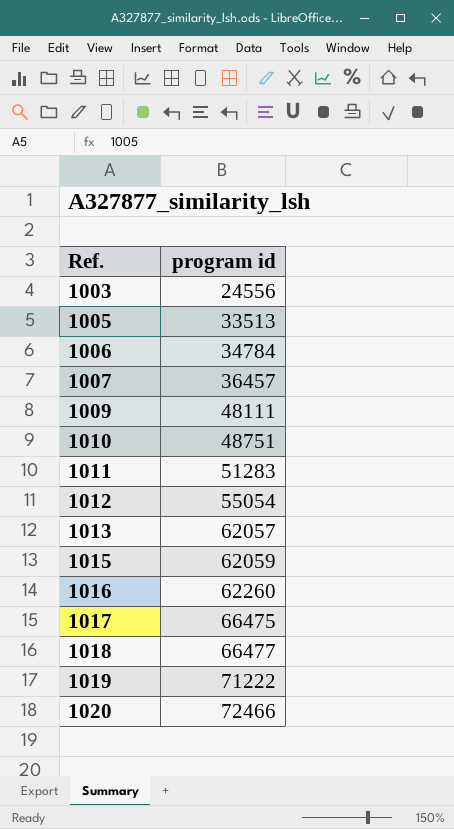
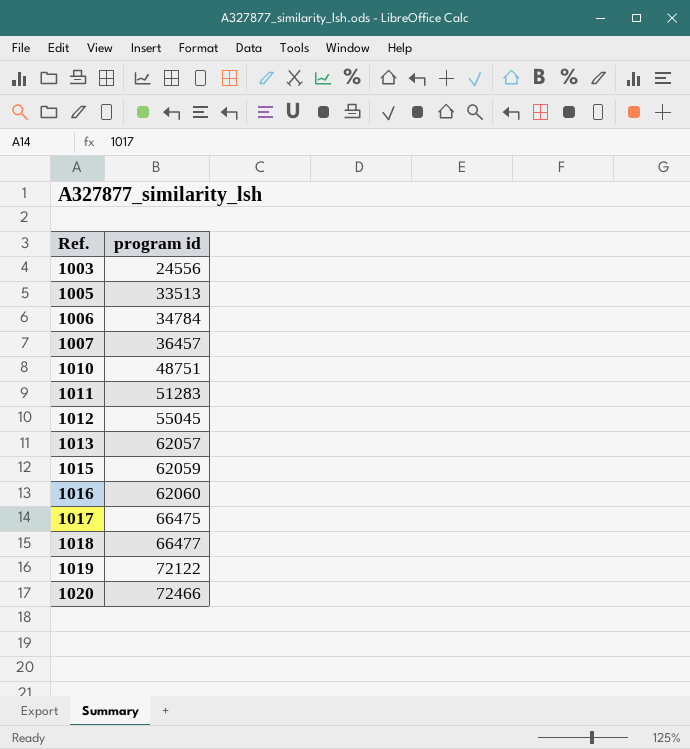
row 1009: 48111 -> none
1012 | program id: 55054 -> 55045
1016 | program id: 62260 -> 62060
1019 | program id: 71222 -> 72122

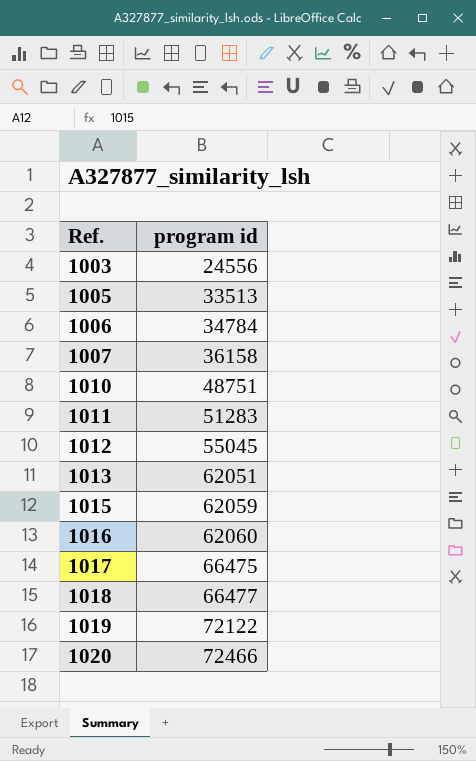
1007 | program id: 36457 -> 36158
1013 | program id: 62057 -> 62051

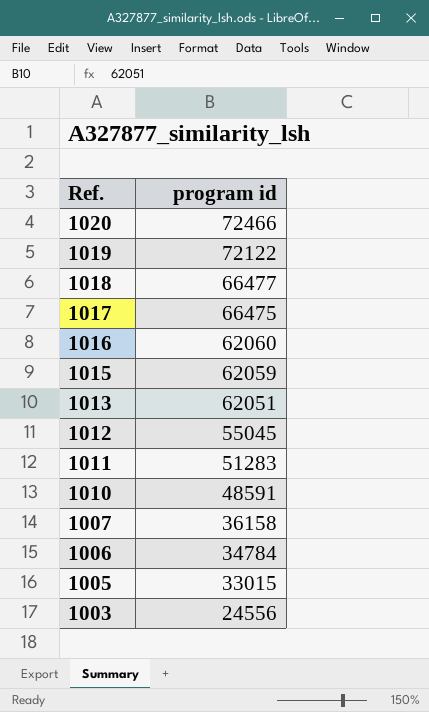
row order: Ref. ascending -> Ref. descending
1010 | program id: 48751 -> 48591
1005 | program id: 33513 -> 33015

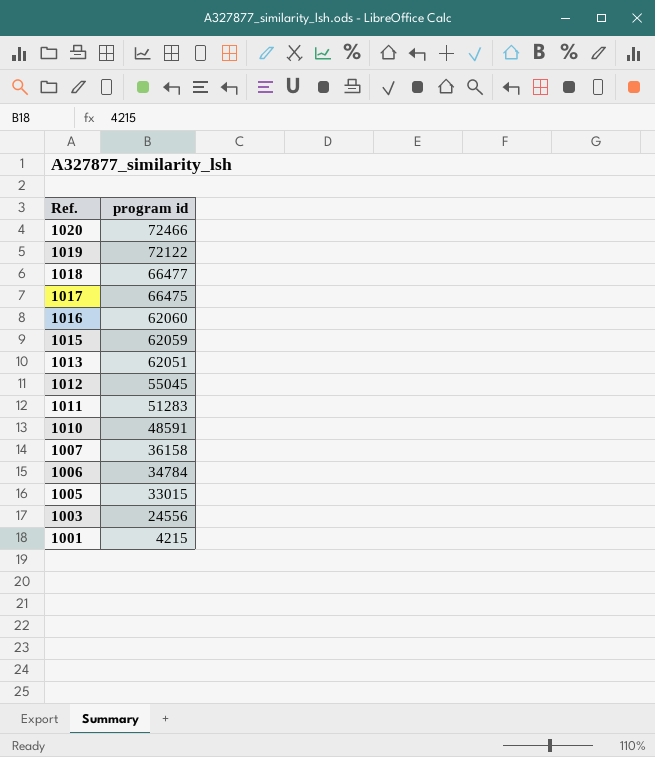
row 1001: none -> 4215

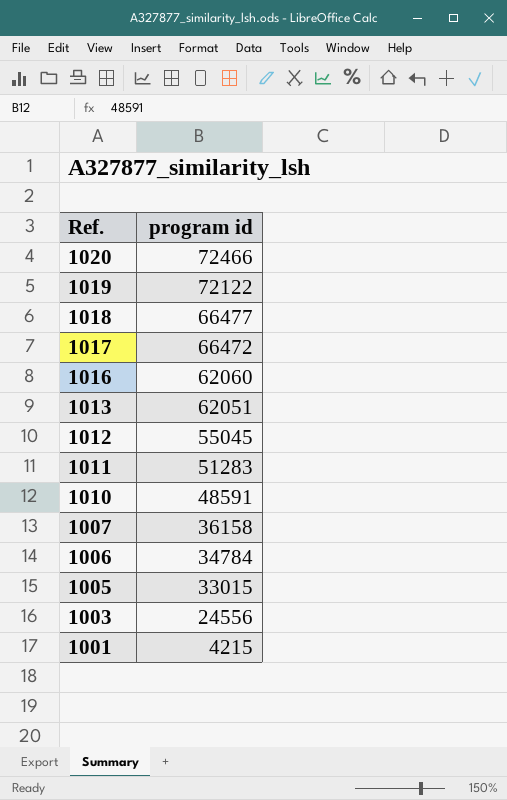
row 1015: 62059 -> none
1017 | program id: 66475 -> 66472

